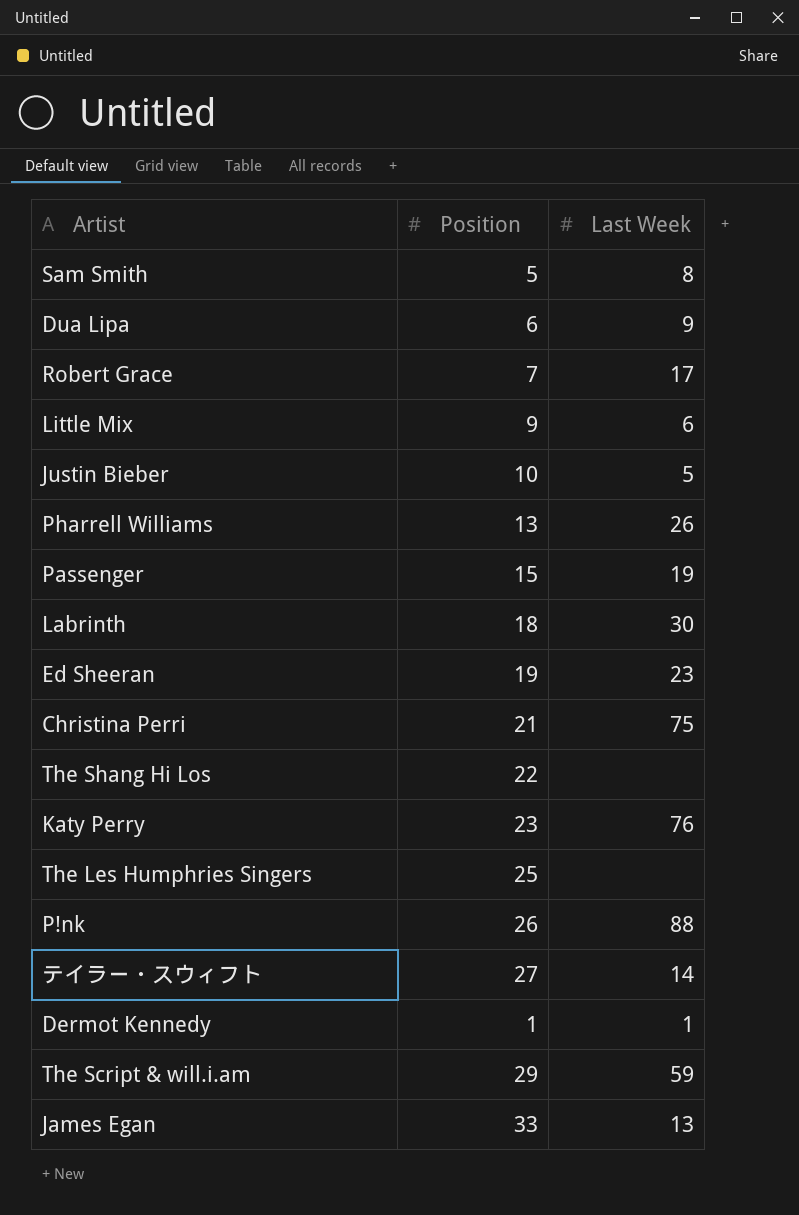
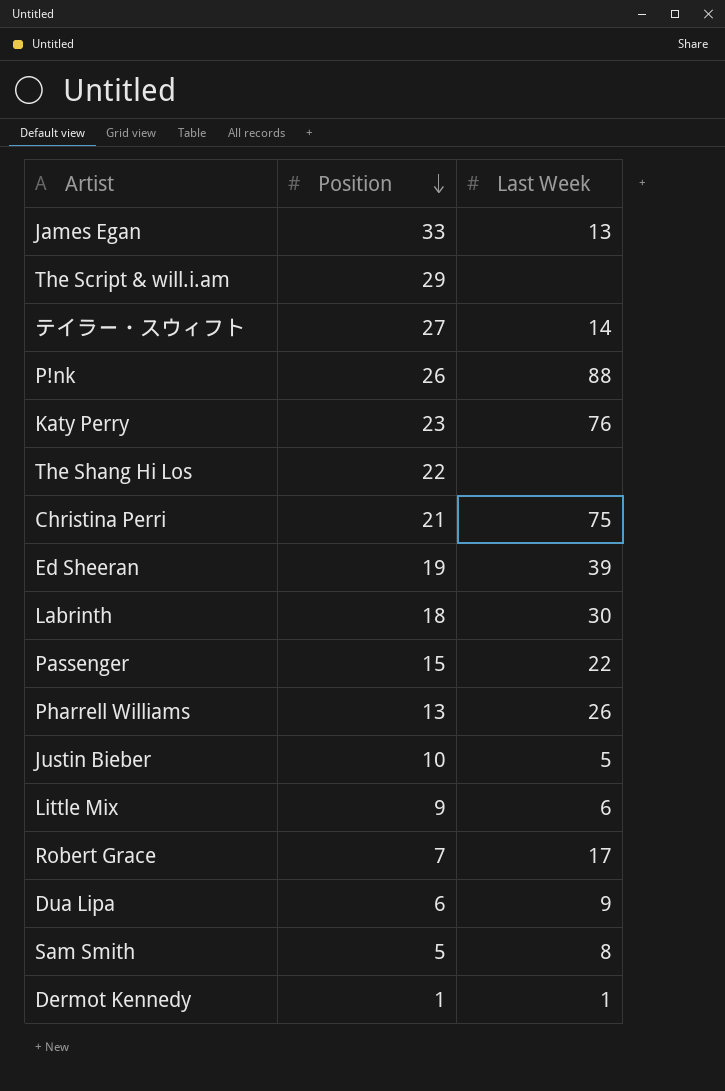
row order: none -> Position descending
row The Les Humphries Singers: 25 | none -> none
The Script & will.i.am | Last Week: 59 -> none
Ed Sheeran | Last Week: 23 -> 39
Passenger | Last Week: 19 -> 22

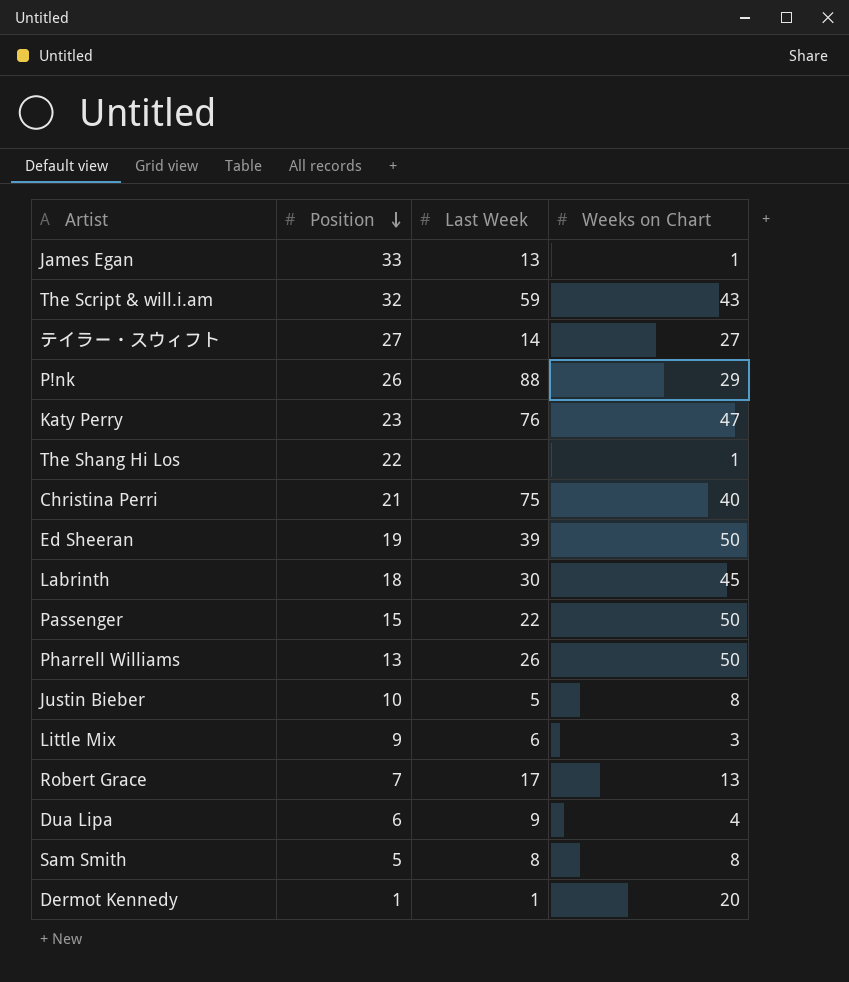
column Weeks on Chart | position: none -> 4
The Script & will.i.am | Position: 29 -> 32
The Script & will.i.am | Last Week: none -> 59

